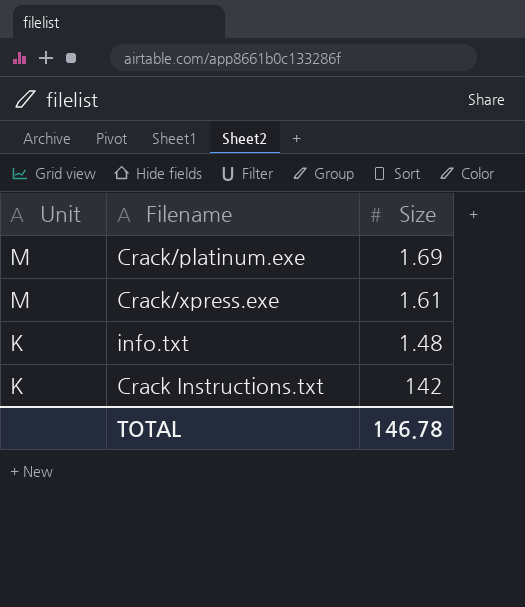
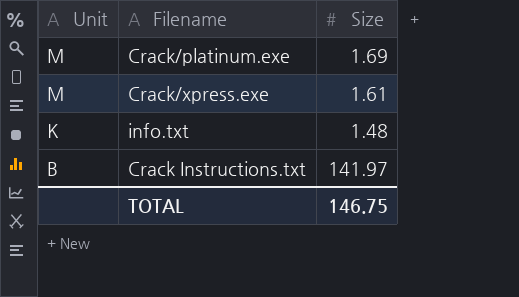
Crack Instructions.txt | Unit: K -> B
Crack Instructions.txt | Size: 142 -> 141.97
TOTAL | Size: 146.78 -> 146.75

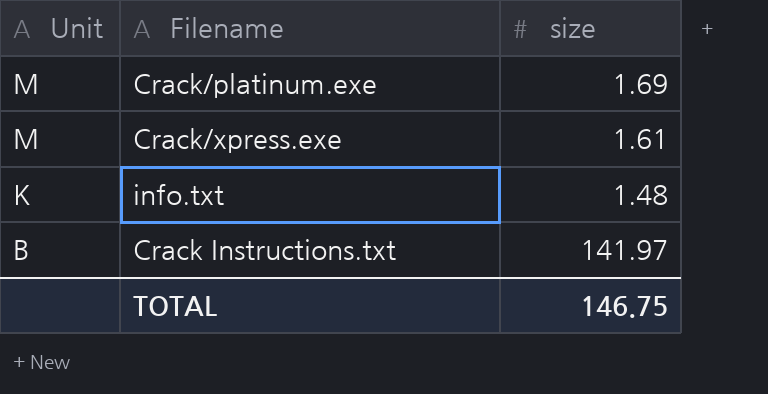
column name: Size -> size

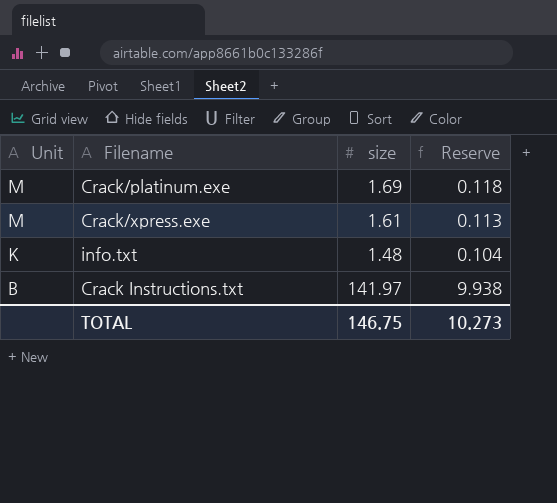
column Reserve | formula: none -> [size] * 0.07

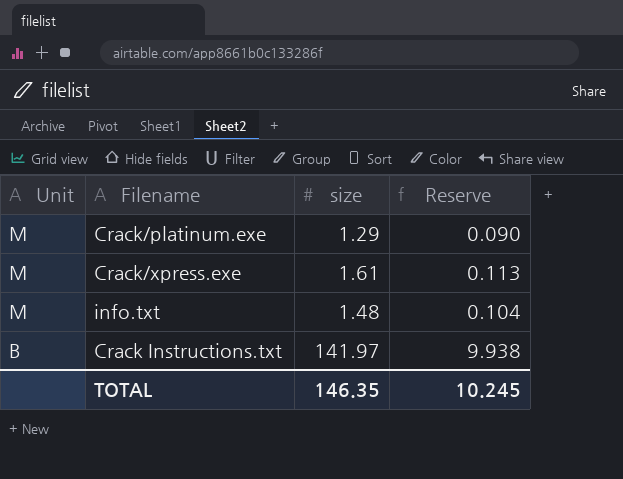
Crack/platinum.exe | size: 1.69 -> 1.29
Crack/platinum.exe | Reserve: 0.118 -> 0.090
info.txt | Unit: K -> M
TOTAL | size: 146.75 -> 146.35
TOTAL | Reserve: 10.273 -> 10.245

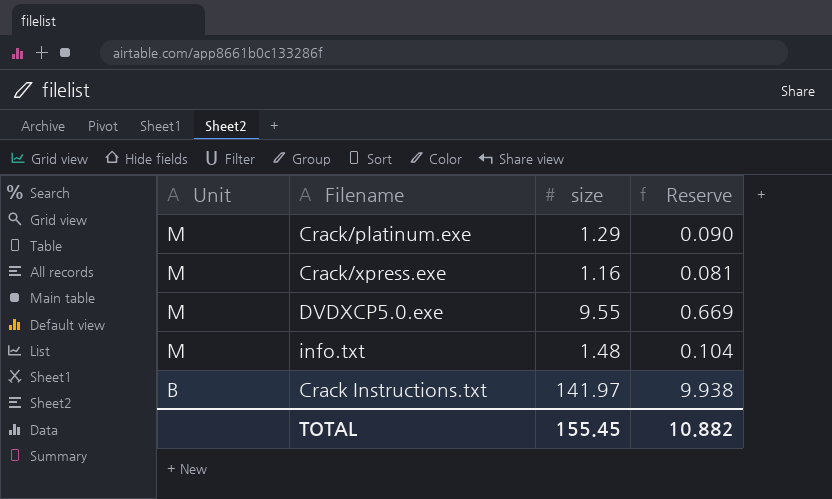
Crack/xpress.exe | size: 1.61 -> 1.16
Crack/xpress.exe | Reserve: 0.113 -> 0.081
row DVDXCP5.0.exe: none -> M | 9.55 | 0.669
TOTAL | size: 146.35 -> 155.45
TOTAL | Reserve: 10.245 -> 10.882

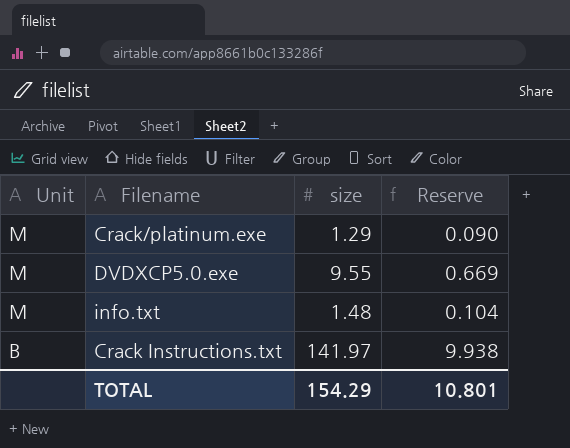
row Crack/xpress.exe: M | 1.16 | 0.081 -> none
TOTAL | size: 155.45 -> 154.29
TOTAL | Reserve: 10.882 -> 10.801

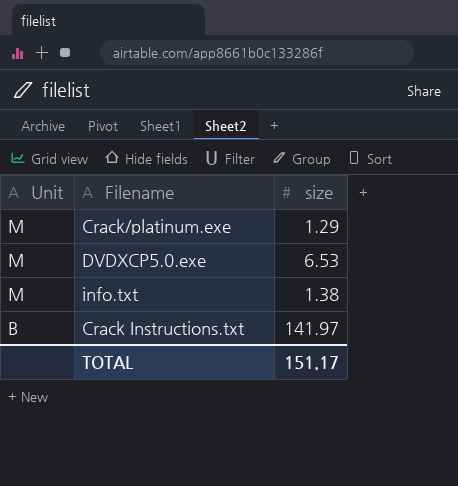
column Reserve | formula: [size] * 0.07 -> none
DVDXCP5.0.exe | size: 9.55 -> 6.53
info.txt | size: 1.48 -> 1.38
TOTAL | size: 154.29 -> 151.17

